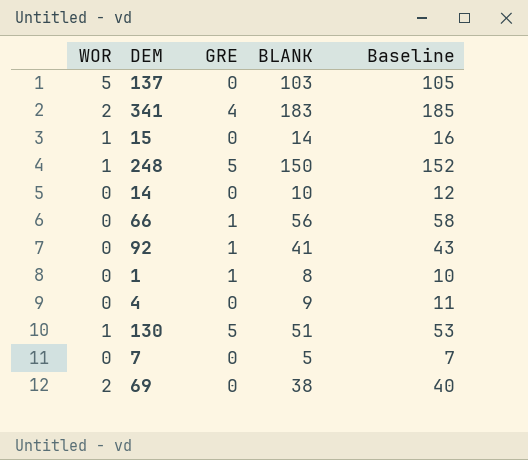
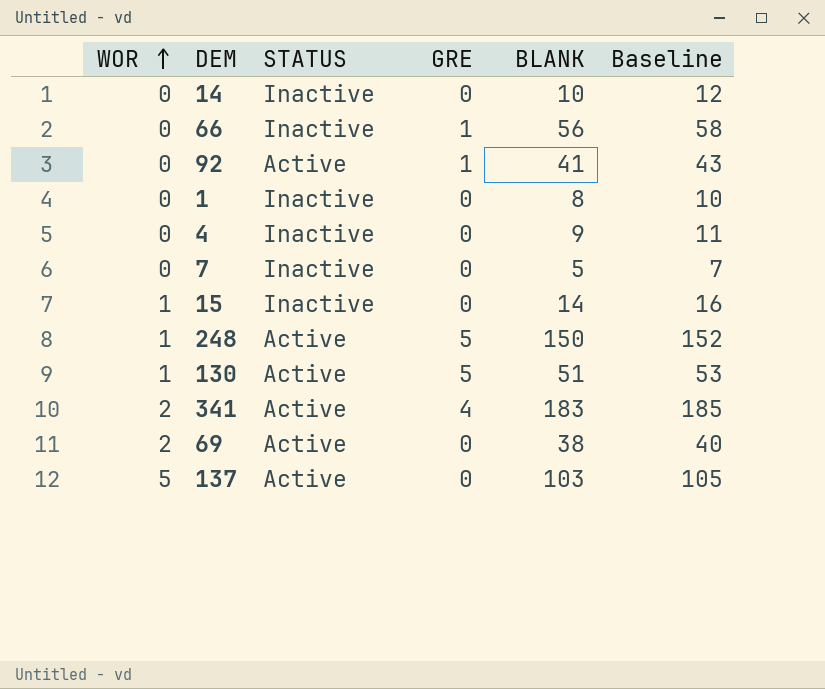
row order: none -> WOR ascending
column STATUS | position: none -> 3
1 | GRE: 1 -> 0

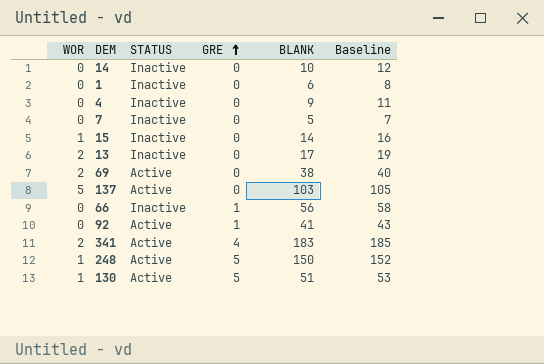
row order: WOR ascending -> GRE ascending
1 | BLANK: 8 -> 6
1 | Baseline: 10 -> 8
row 13: none -> 2 | Inactive | 0 | 17 | 19

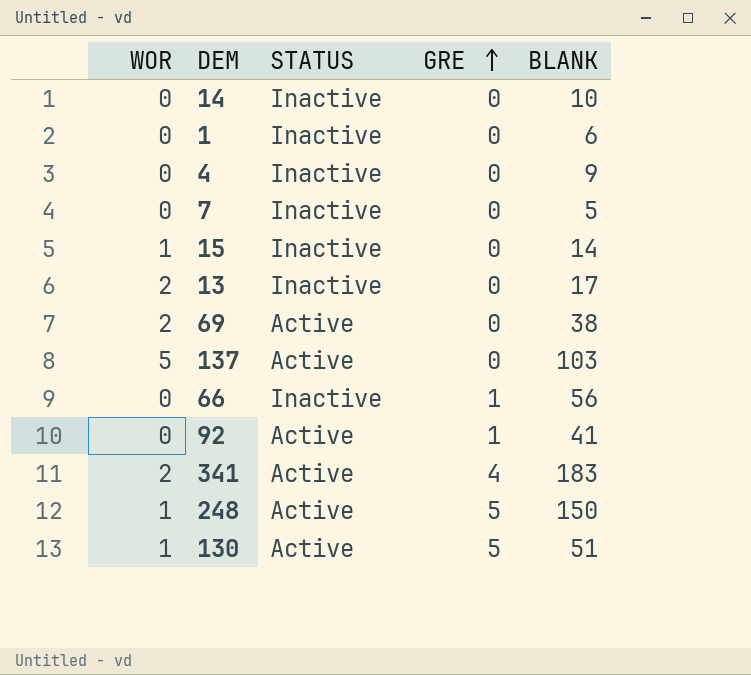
column Baseline | formula: [BLANK] + 2 -> none

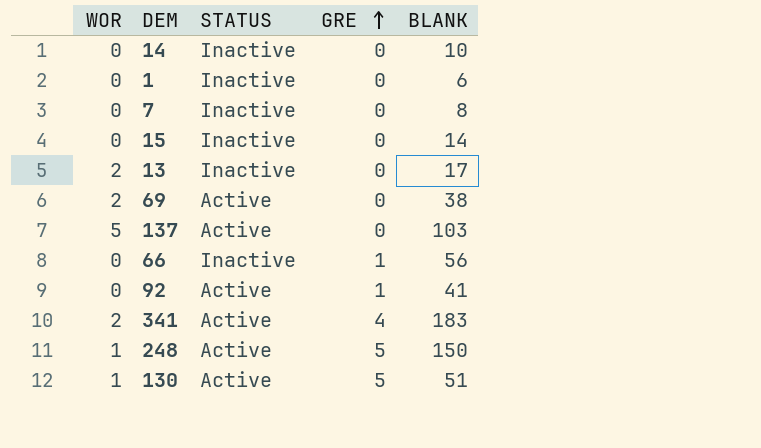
row 4: 0 | Inactive | 0 | 9 -> none
7 | BLANK: 5 -> 8
15 | WOR: 1 -> 0

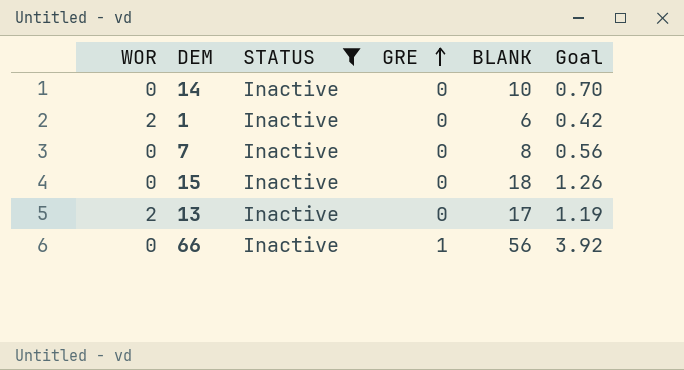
filter: none -> STATUS = Inactive
column Goal | formula: none -> [BLANK] * 0.07
1 | WOR: 0 -> 2
15 | BLANK: 14 -> 18

